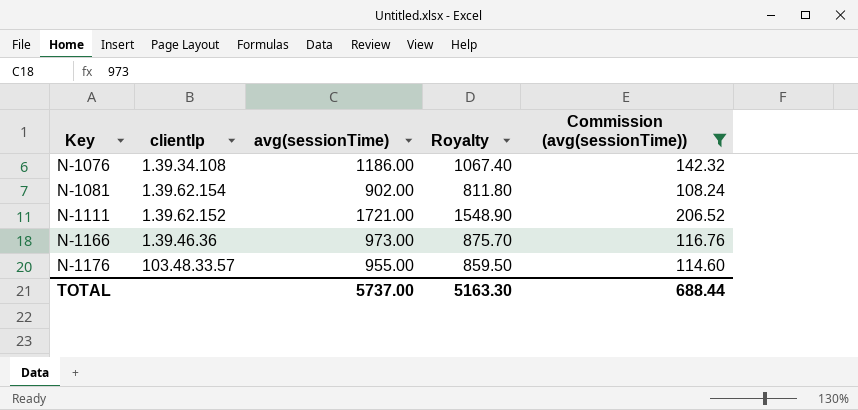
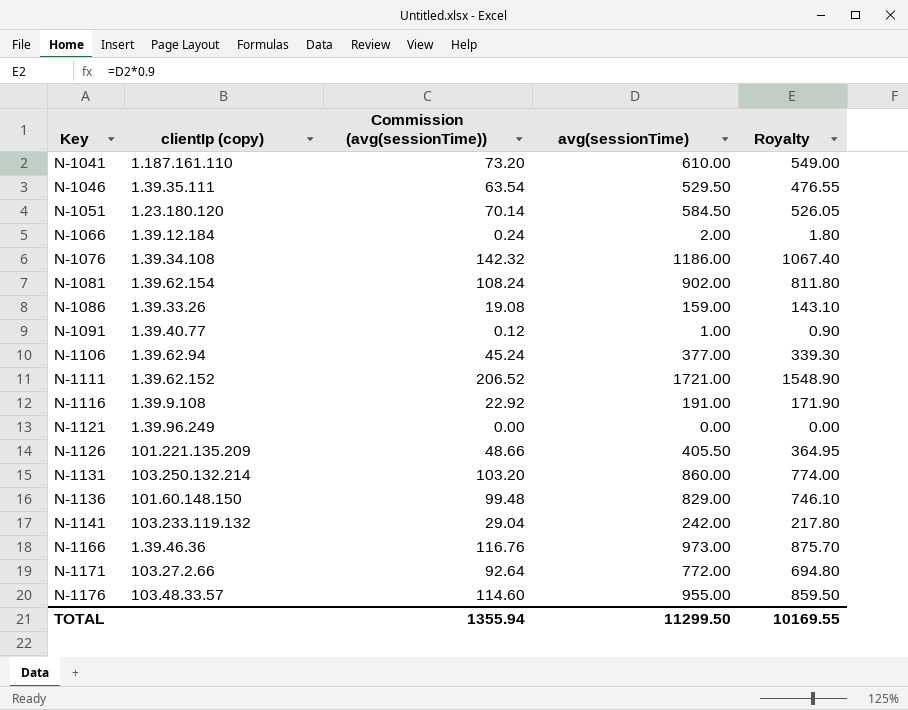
filter: Commission (avg(sessionTime)) >= 108.24 -> none
column name: clientIp -> clientIp (copy)
column Commission (avg(sessionTime)) | position: 5 -> 3
TOTAL | Commission (avg(sessionTime)): 688.44 -> 1355.94
TOTAL | avg(sessionTime): 5737.00 -> 11299.50
TOTAL | Royalty: 5163.30 -> 10169.55

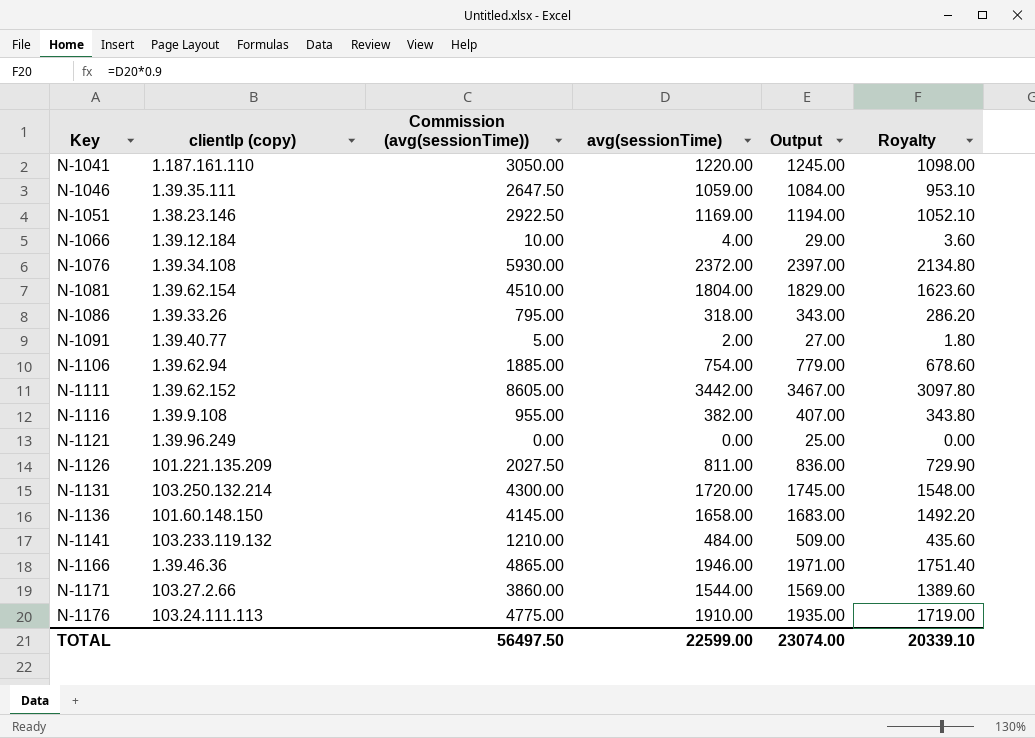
column Commission (avg(sessionTime)) | formula: [avg(sessionTime)] * 0.12 -> [avg(sessionTime)] * 2.5
column Output | formula: none -> [avg(sessionTime)] + 25
N-1041 | avg(sessionTime): 610.00 -> 1220.00
N-1041 | Royalty: 549.00 -> 1098.00
N-1046 | avg(sessionTime): 529.50 -> 1059.00
N-1046 | Royalty: 476.55 -> 953.10
N-1051 | clientIp (copy): 1.23.180.120 -> 1.38.23.146
N-1051 | avg(sessionTime): 584.50 -> 1169.00
N-1051 | Royalty: 526.05 -> 1052.10
N-1066 | avg(sessionTime): 2.00 -> 4.00
N-1066 | Royalty: 1.80 -> 3.60
N-1076 | avg(sessionTime): 1186.00 -> 2372.00
N-1076 | Royalty: 1067.40 -> 2134.80
N-1081 | avg(sessionTime): 902.00 -> 1804.00
N-1081 | Royalty: 811.80 -> 1623.60
N-1086 | avg(sessionTime): 159.00 -> 318.00
N-1086 | Royalty: 143.10 -> 286.20
N-1091 | avg(sessionTime): 1.00 -> 2.00
N-1091 | Royalty: 0.90 -> 1.80
N-1106 | avg(sessionTime): 377.00 -> 754.00
N-1106 | Royalty: 339.30 -> 678.60
N-1111 | avg(sessionTime): 1721.00 -> 3442.00
N-1111 | Royalty: 1548.90 -> 3097.80
N-1116 | avg(sessionTime): 191.00 -> 382.00
N-1116 | Royalty: 171.90 -> 343.80
N-1126 | avg(sessionTime): 405.50 -> 811.00
N-1126 | Royalty: 364.95 -> 729.90
N-1131 | avg(sessionTime): 860.00 -> 1720.00
N-1131 | Royalty: 774.00 -> 1548.00
N-1136 | avg(sessionTime): 829.00 -> 1658.00
N-1136 | Royalty: 746.10 -> 1492.20
N-1141 | avg(sessionTime): 242.00 -> 484.00
N-1141 | Royalty: 217.80 -> 435.60
N-1166 | avg(sessionTime): 973.00 -> 1946.00
N-1166 | Royalty: 875.70 -> 1751.40
N-1171 | avg(sessionTime): 772.00 -> 1544.00
N-1171 | Royalty: 694.80 -> 1389.60
N-1176 | clientIp (copy): 103.48.33.57 -> 103.24.111.113
N-1176 | avg(sessionTime): 955.00 -> 1910.00
N-1176 | Royalty: 859.50 -> 1719.00
TOTAL | Commission (avg(sessionTime)): 1355.94 -> 56497.50
TOTAL | avg(sessionTime): 11299.50 -> 22599.00
TOTAL | Royalty: 10169.55 -> 20339.10

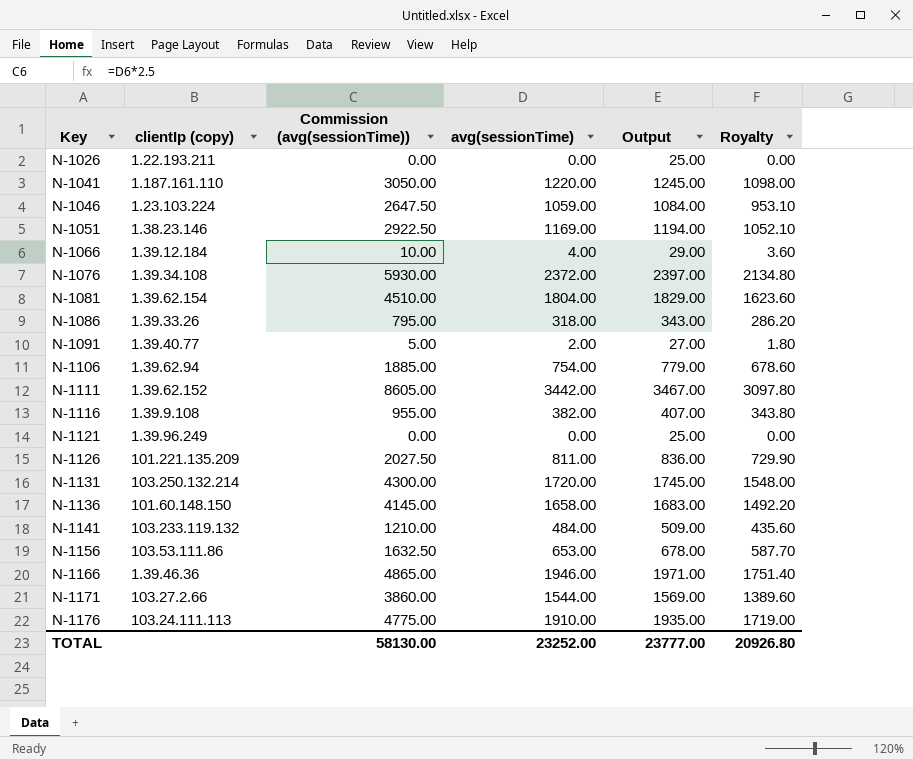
row N-1026: none -> 1.22.193.211 | 0.00 | 0.00 | 25.00 | 0.00
N-1046 | clientIp (copy): 1.39.35.111 -> 1.23.103.224
row N-1156: none -> 103.53.111.86 | 1632.50 | 653.00 | 678.00 | 587.70
TOTAL | Commission (avg(sessionTime)): 56497.50 -> 58130.00
TOTAL | avg(sessionTime): 22599.00 -> 23252.00
TOTAL | Output: 23074.00 -> 23777.00
TOTAL | Royalty: 20339.10 -> 20926.80

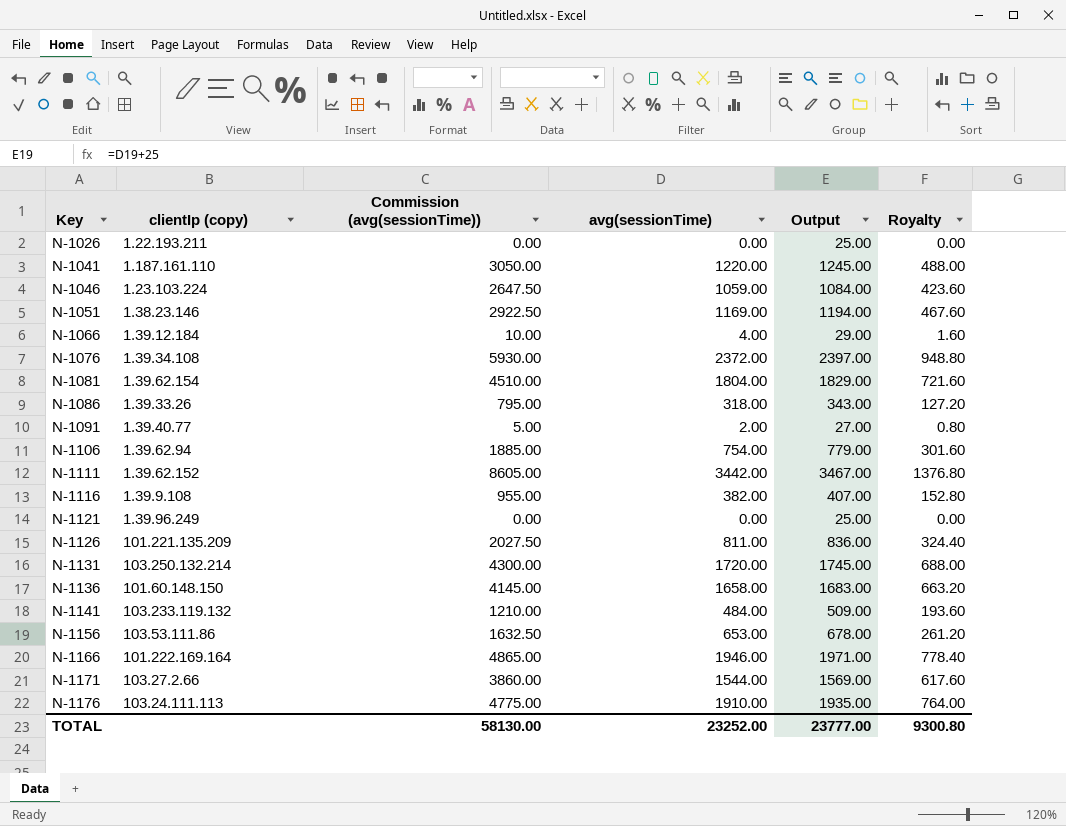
column Royalty | formula: [avg(sessionTime)] * 0.9 -> [avg(sessionTime)] * 0.4
N-1166 | clientIp (copy): 1.39.46.36 -> 101.222.169.164
TOTAL | Royalty: 20926.80 -> 9300.80

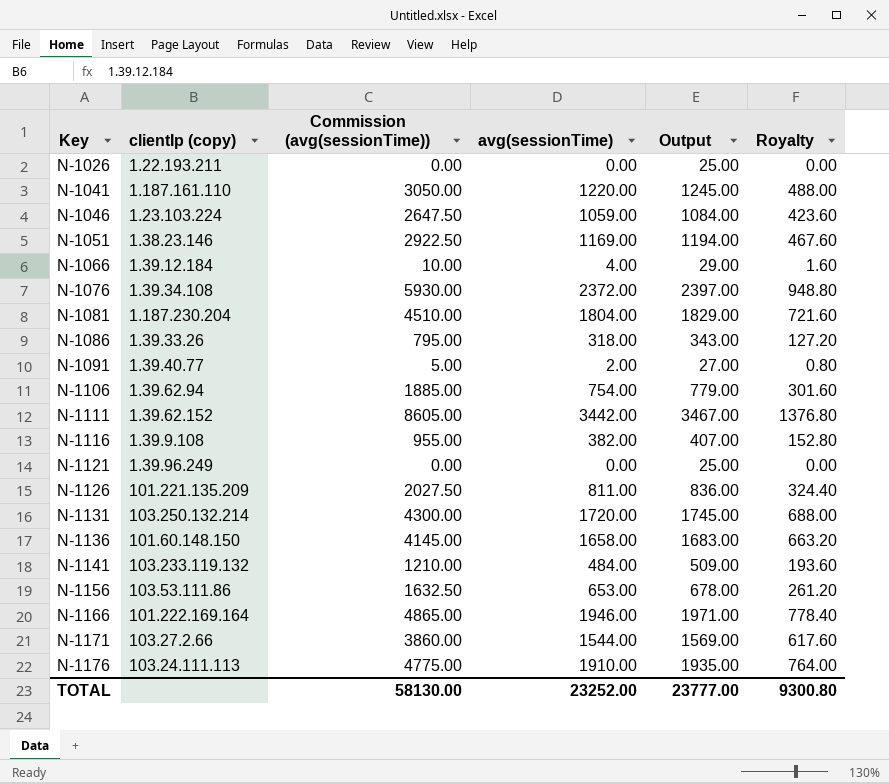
N-1081 | clientIp (copy): 1.39.62.154 -> 1.187.230.204

